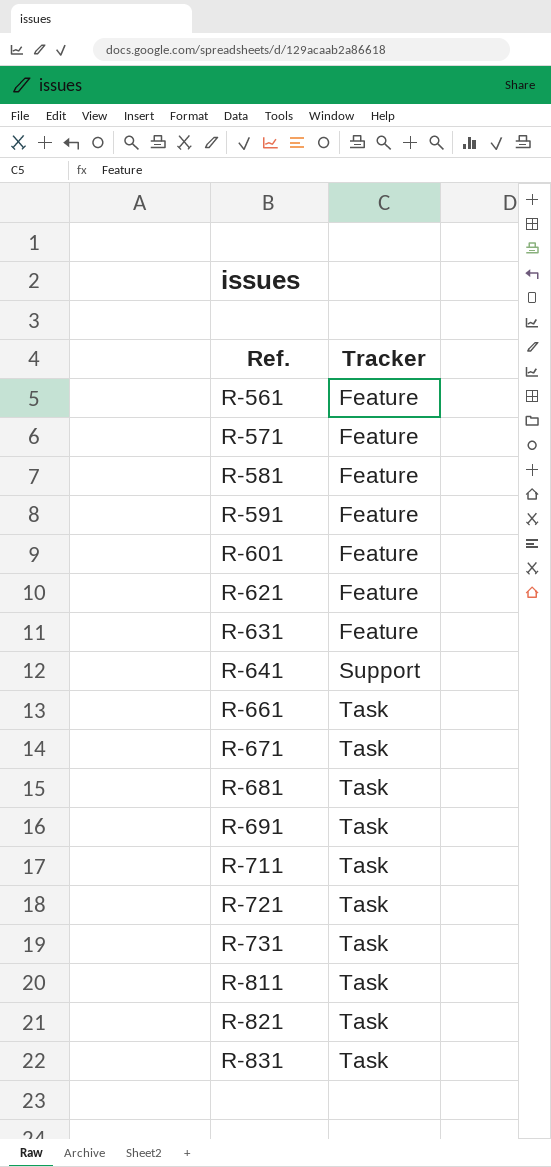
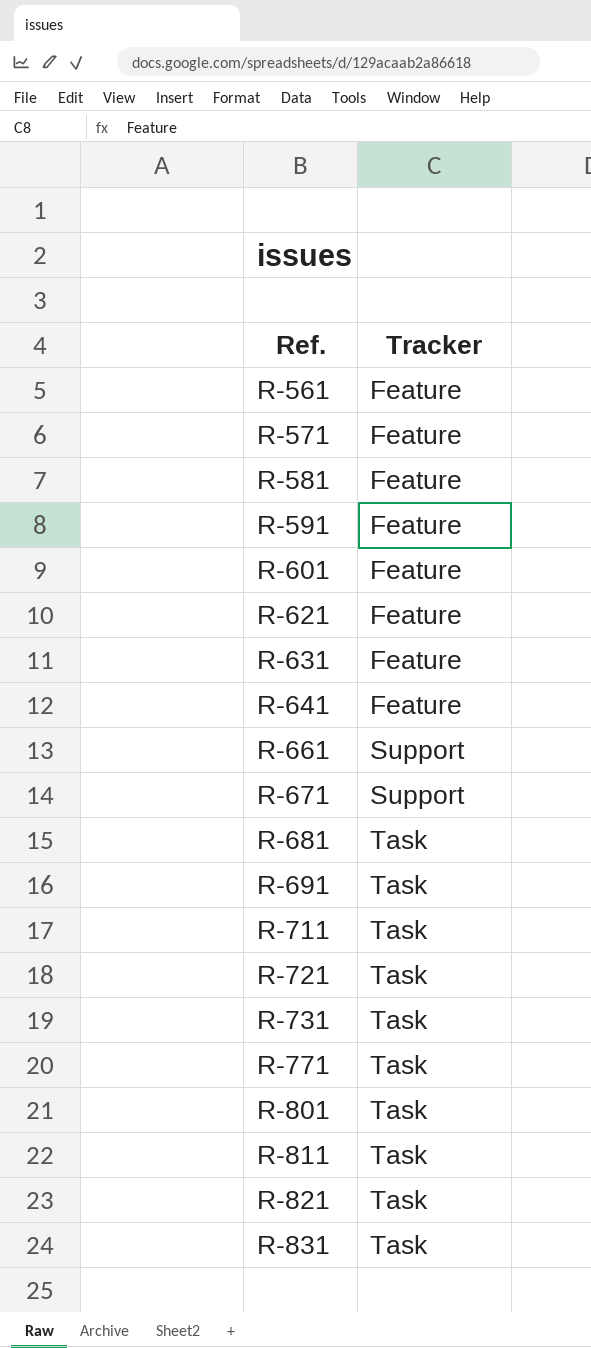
R-641 | Tracker: Support -> Feature
R-661 | Tracker: Task -> Support
R-671 | Tracker: Task -> Support
row R-771: none -> Task
row R-801: none -> Task

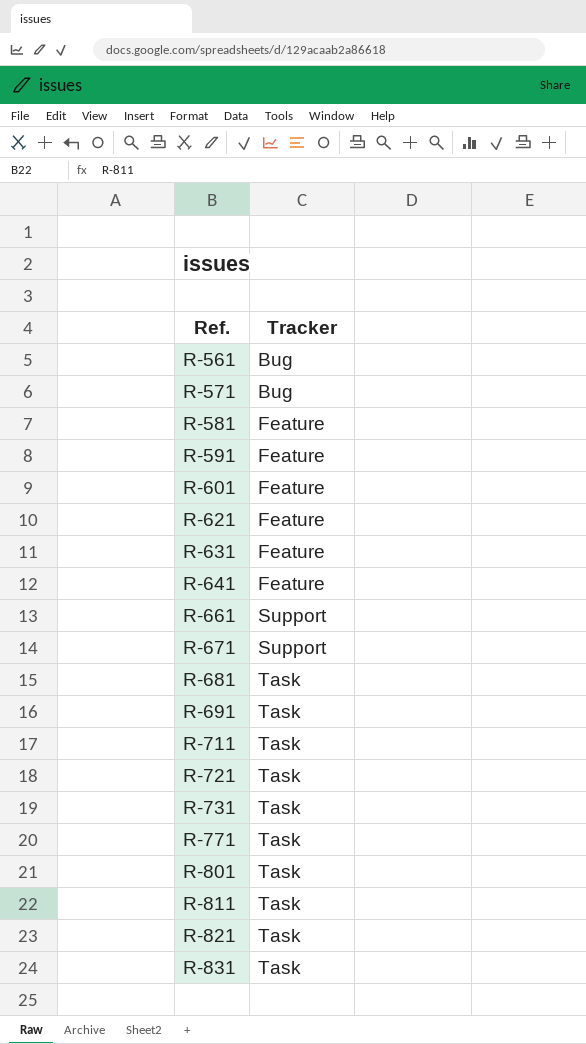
R-561 | Tracker: Feature -> Bug
R-571 | Tracker: Feature -> Bug

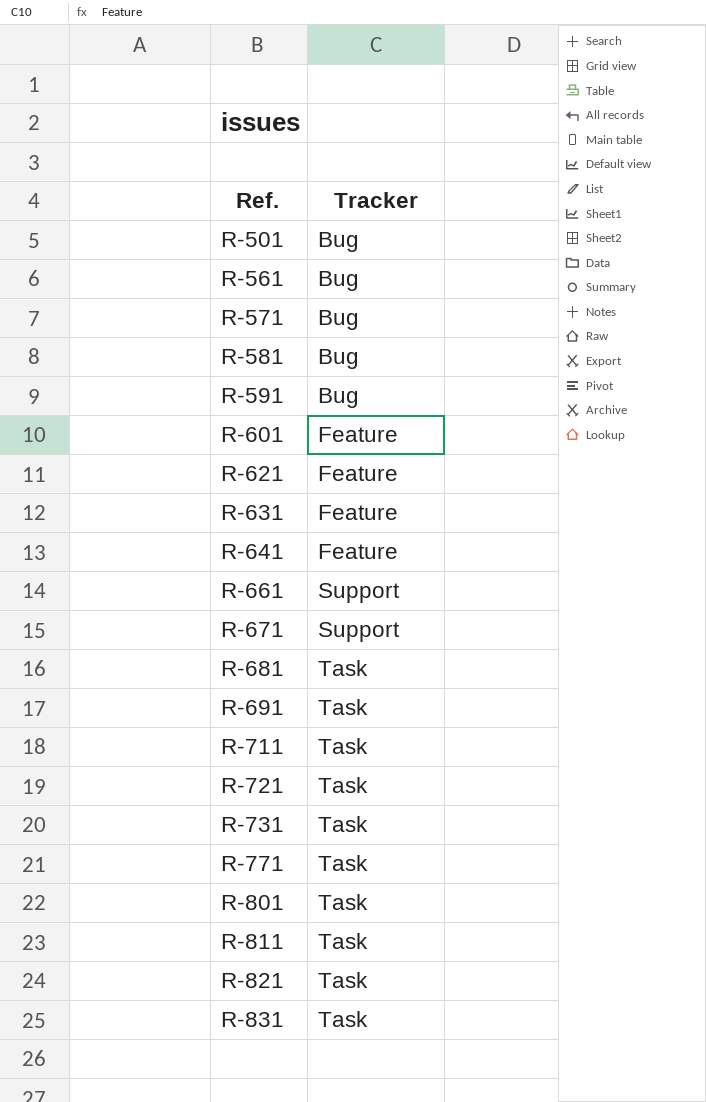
row R-501: none -> Bug
R-581 | Tracker: Feature -> Bug
R-591 | Tracker: Feature -> Bug

